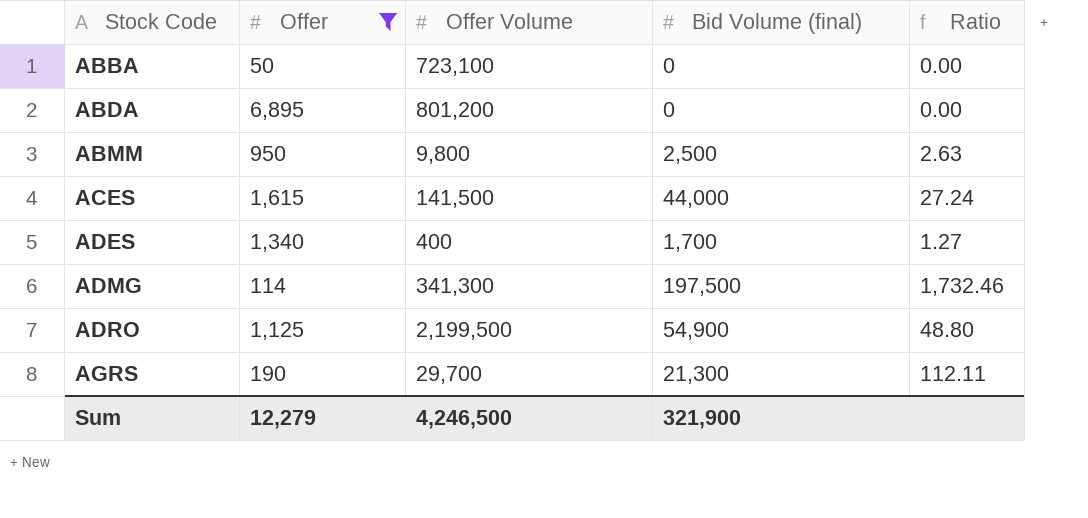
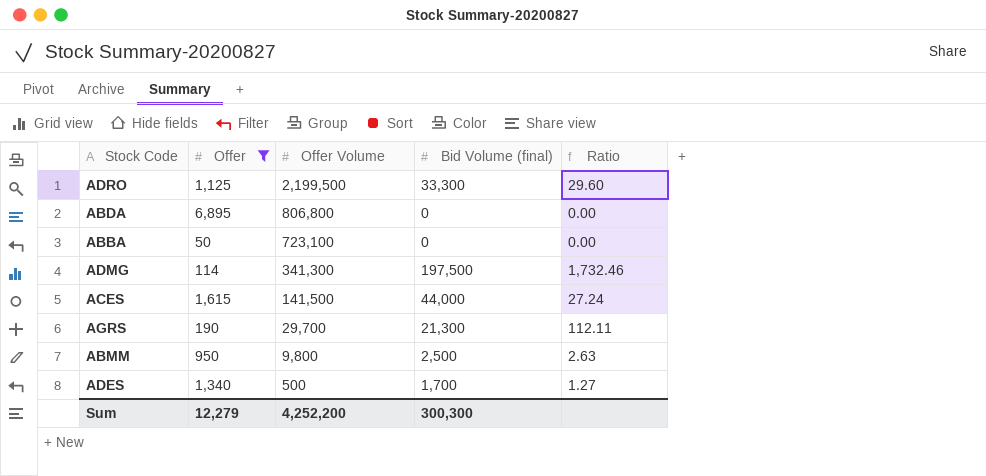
row order: Stock Code ascending -> Offer Volume descending
ADRO | Bid Volume (final): 54,900 -> 33,300
ADRO | Ratio: 48.80 -> 29.60
ABDA | Offer Volume: 801,200 -> 806,800
ADES | Offer Volume: 400 -> 500
Sum | Offer Volume: 4,246,500 -> 4,252,200
Sum | Bid Volume (final): 321,900 -> 300,300

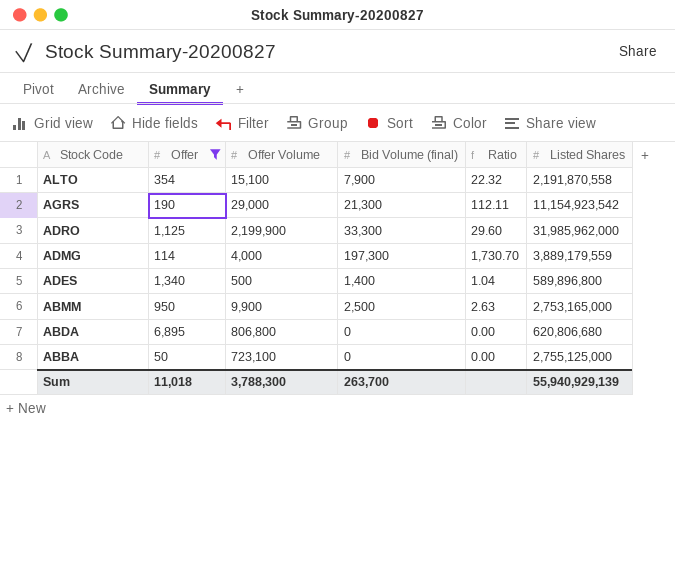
row order: Offer Volume descending -> Stock Code descending
column Listed Shares | position: none -> 6
row ACES: 1,615 | 141,500 | 44,000 | 27.24 -> none
row ALTO: none -> 354 | 15,100 | 7,900 | 22.32 | 2,191,870,558
AGRS | Offer Volume: 29,700 -> 29,000
ADRO | Offer Volume: 2,199,500 -> 2,199,900
ADMG | Offer Volume: 341,300 -> 4,000
ADMG | Bid Volume (final): 197,500 -> 197,300
ADMG | Ratio: 1,732.46 -> 1,730.70
ADES | Bid Volume (final): 1,700 -> 1,400
ADES | Ratio: 1.27 -> 1.04
ABMM | Offer Volume: 9,800 -> 9,900
Sum | Offer: 12,279 -> 11,018
Sum | Offer Volume: 4,252,200 -> 3,788,300
Sum | Bid Volume (final): 300,300 -> 263,700

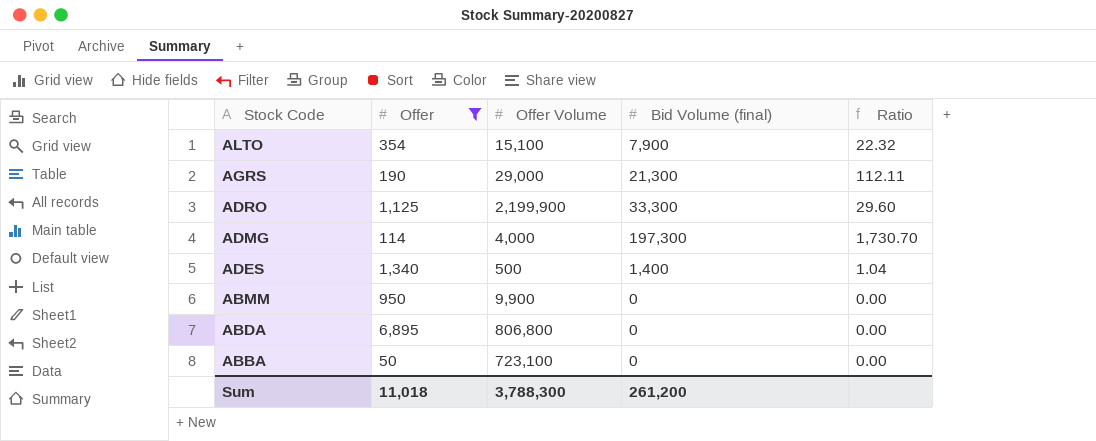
column Listed Shares | position: 6 -> none
ABMM | Bid Volume (final): 2,500 -> 0
ABMM | Ratio: 2.63 -> 0.00
Sum | Bid Volume (final): 263,700 -> 261,200

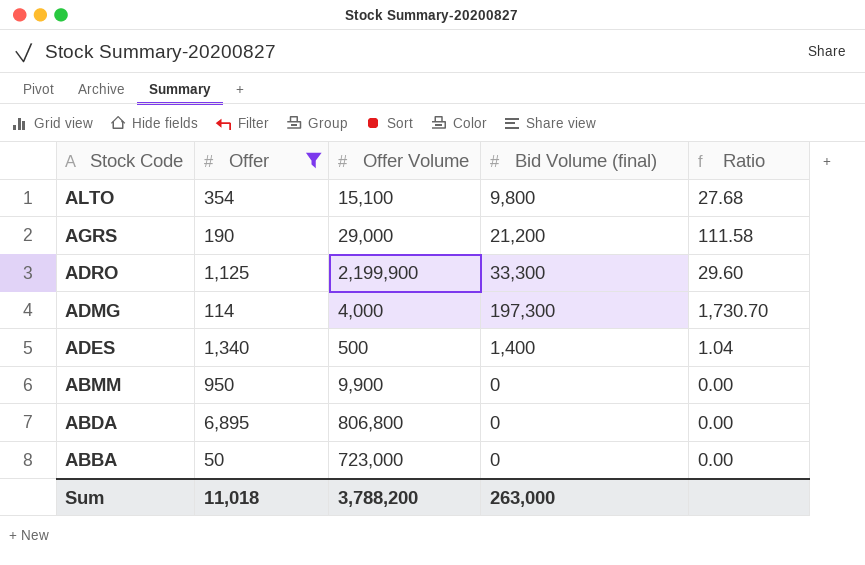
ALTO | Bid Volume (final): 7,900 -> 9,800
ALTO | Ratio: 22.32 -> 27.68
AGRS | Bid Volume (final): 21,300 -> 21,200
AGRS | Ratio: 112.11 -> 111.58
ABBA | Offer Volume: 723,100 -> 723,000
Sum | Offer Volume: 3,788,300 -> 3,788,200
Sum | Bid Volume (final): 261,200 -> 263,000

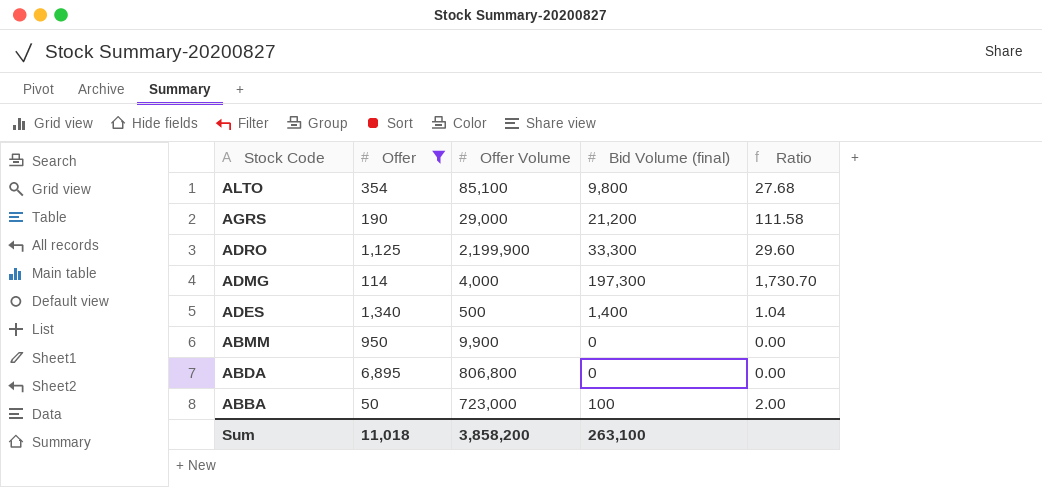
ALTO | Offer Volume: 15,100 -> 85,100
ABBA | Bid Volume (final): 0 -> 100
ABBA | Ratio: 0.00 -> 2.00
Sum | Offer Volume: 3,788,200 -> 3,858,200
Sum | Bid Volume (final): 263,000 -> 263,100

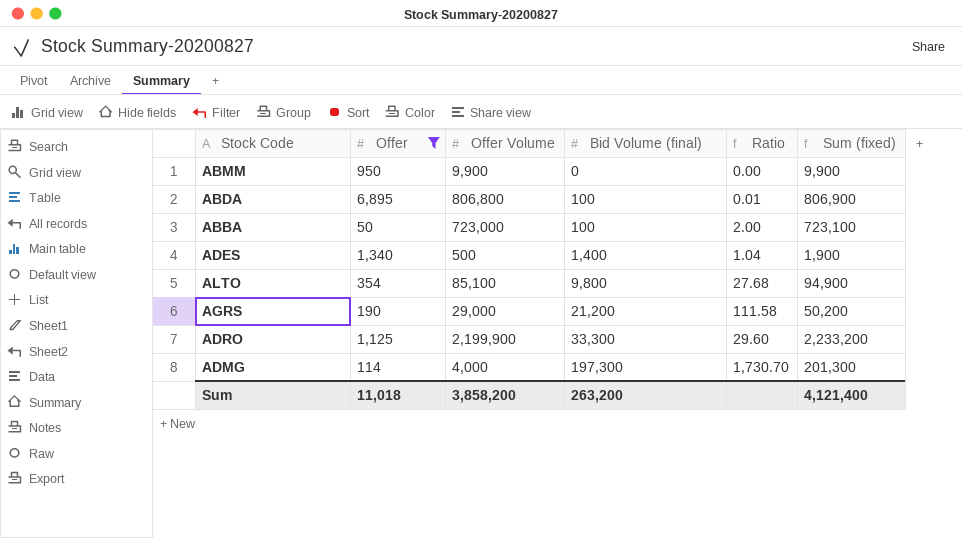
row order: Stock Code descending -> Bid Volume (final) ascending
column Sum (fixed) | formula: none -> [Offer Volume] + [Bid Volume (final)]
ABDA | Bid Volume (final): 0 -> 100
ABDA | Ratio: 0.00 -> 0.01
Sum | Bid Volume (final): 263,100 -> 263,200

